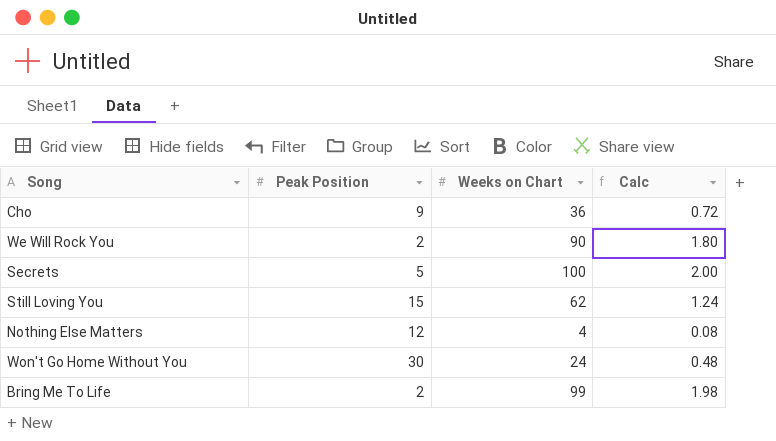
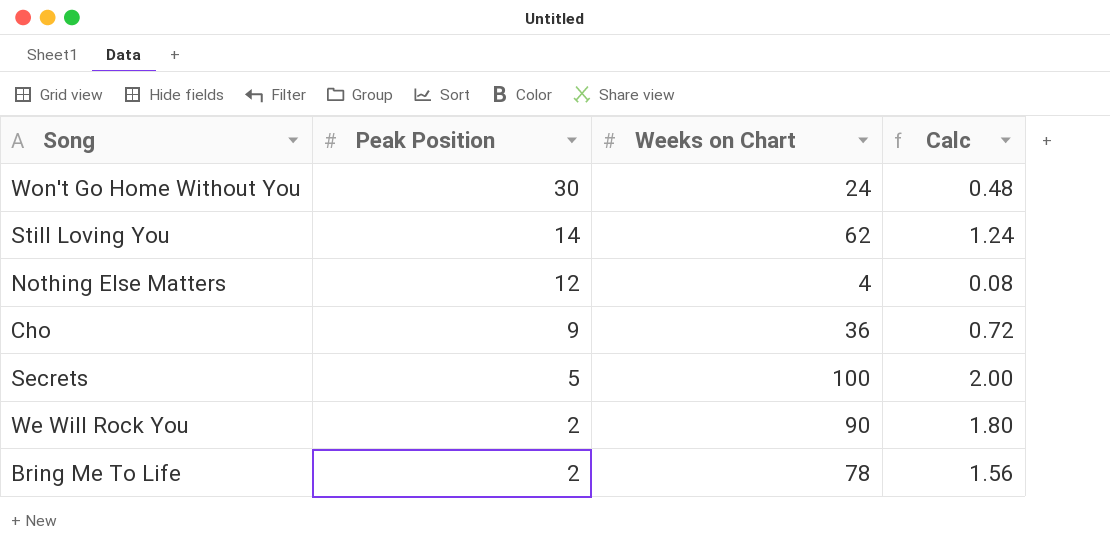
row order: none -> Peak Position descending
Still Loving You | Peak Position: 15 -> 14
Bring Me To Life | Weeks on Chart: 99 -> 78
Bring Me To Life | Calc: 1.98 -> 1.56

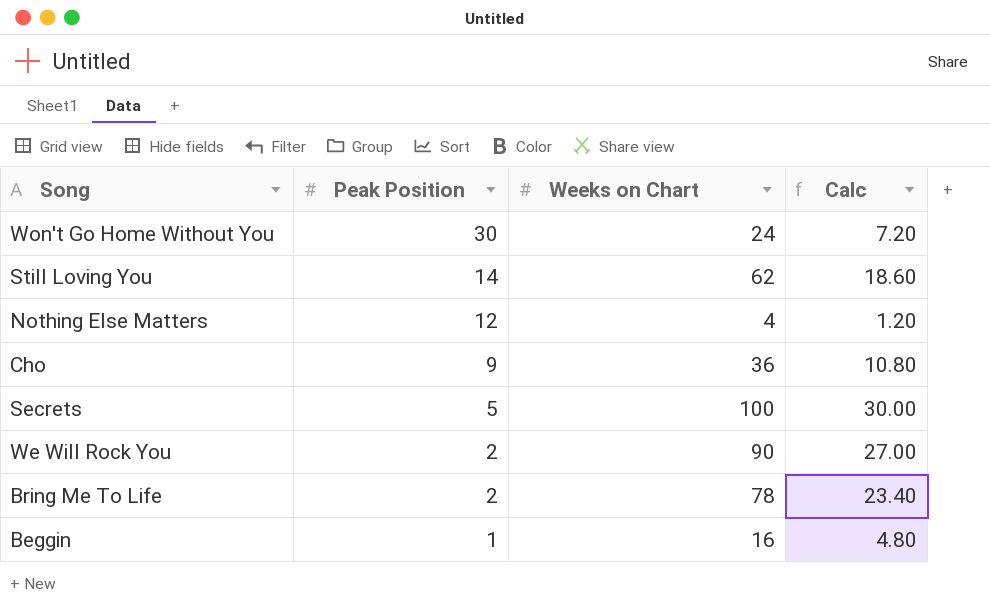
column Calc | formula: [Weeks on Chart] * 0.02 -> [Weeks on Chart] * 0.3
row Beggin: none -> 1 | 16 | 4.80

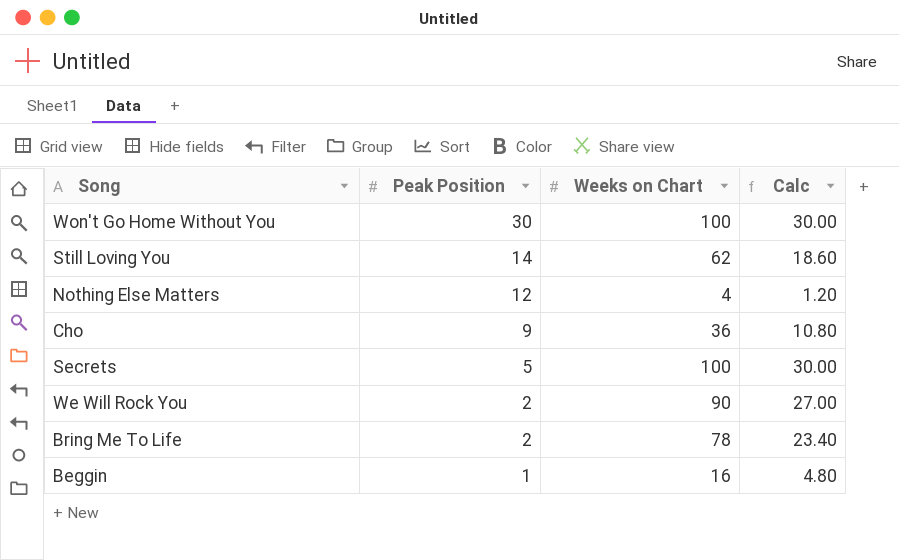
Won't Go Home Without You | Weeks on Chart: 24 -> 100
Won't Go Home Without You | Calc: 7.20 -> 30.00

